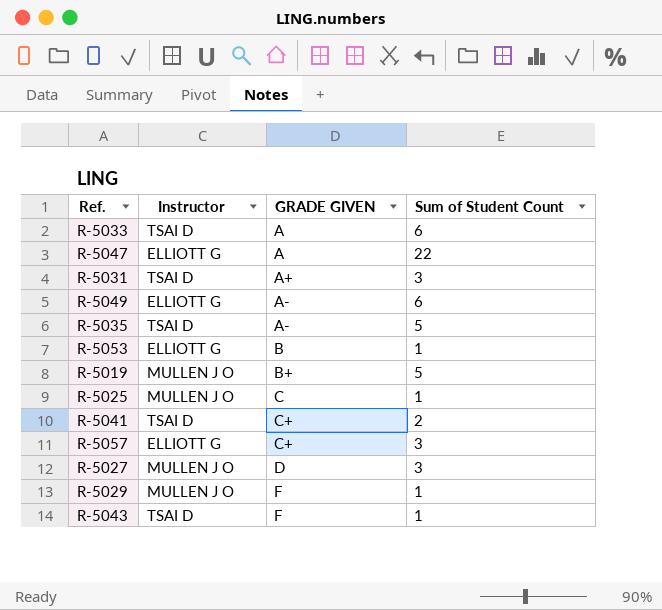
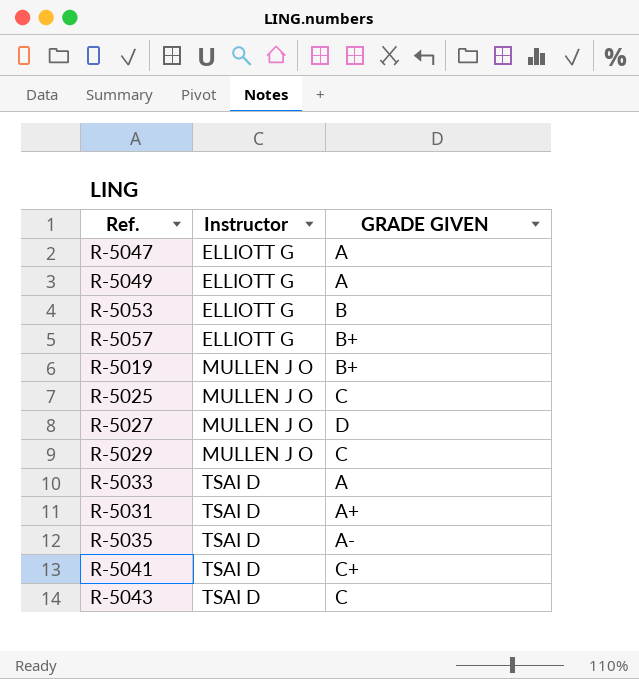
row order: GRADE GIVEN ascending -> Instructor ascending
column Sum of Student Count | position: 4 -> none
R-5049 | GRADE GIVEN: A- -> A
R-5057 | GRADE GIVEN: C+ -> B+
R-5029 | GRADE GIVEN: F -> C
R-5043 | GRADE GIVEN: F -> C

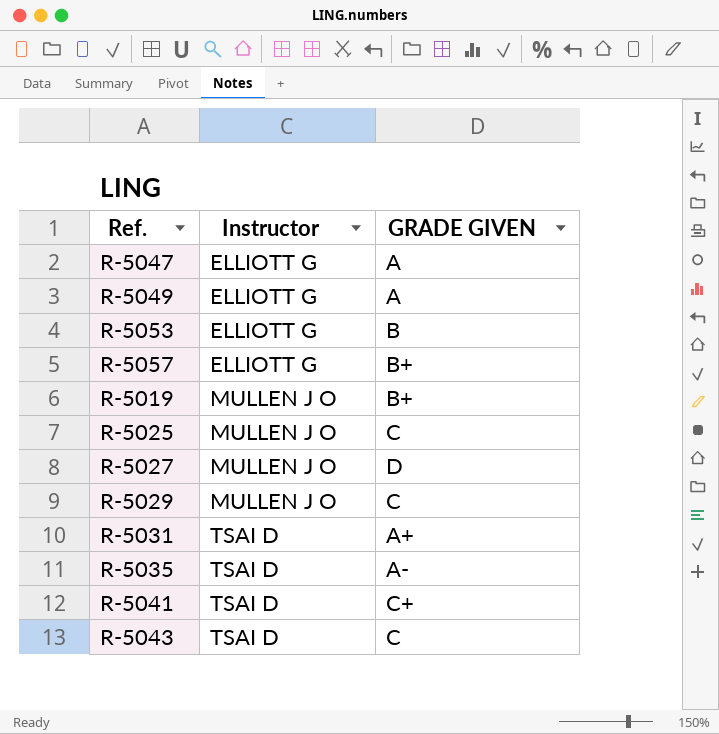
row R-5033: TSAI D | A -> none

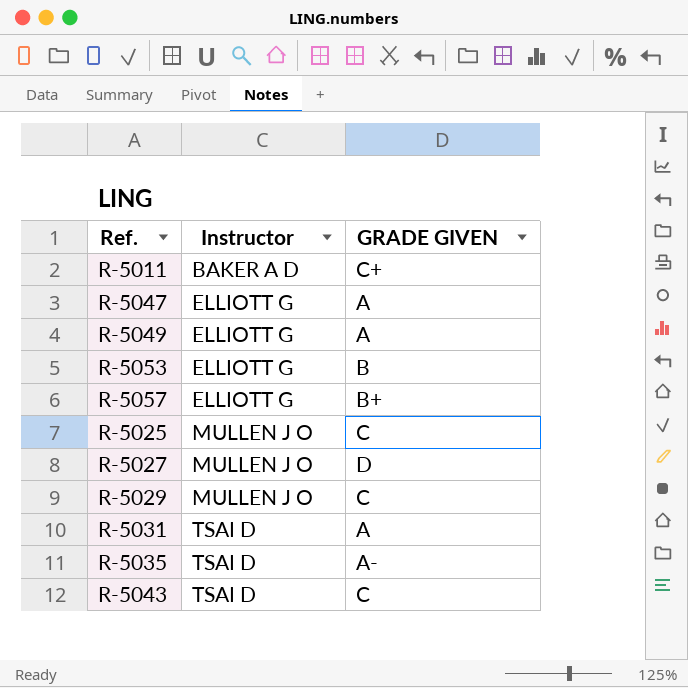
row R-5019: MULLEN J O | B+ -> none
row R-5041: TSAI D | C+ -> none
row R-5011: none -> BAKER A D | C+
R-5031 | GRADE GIVEN: A+ -> A

